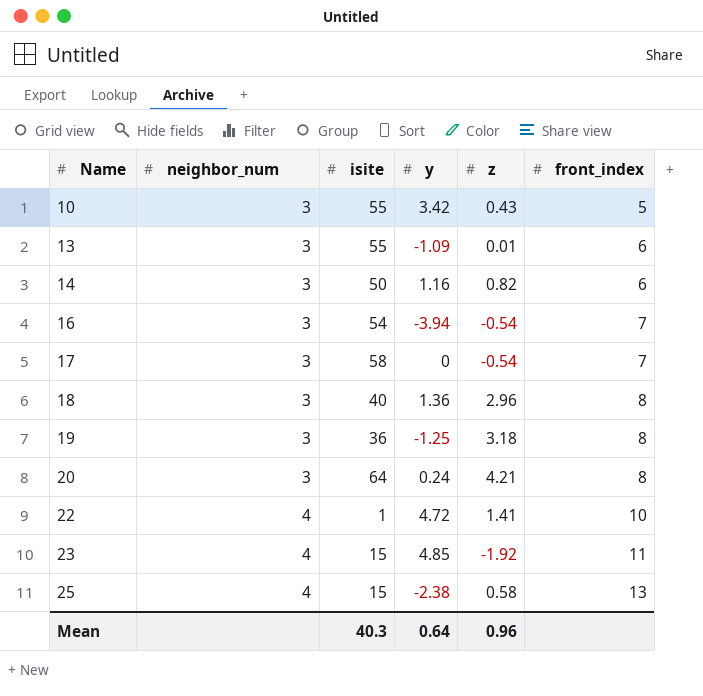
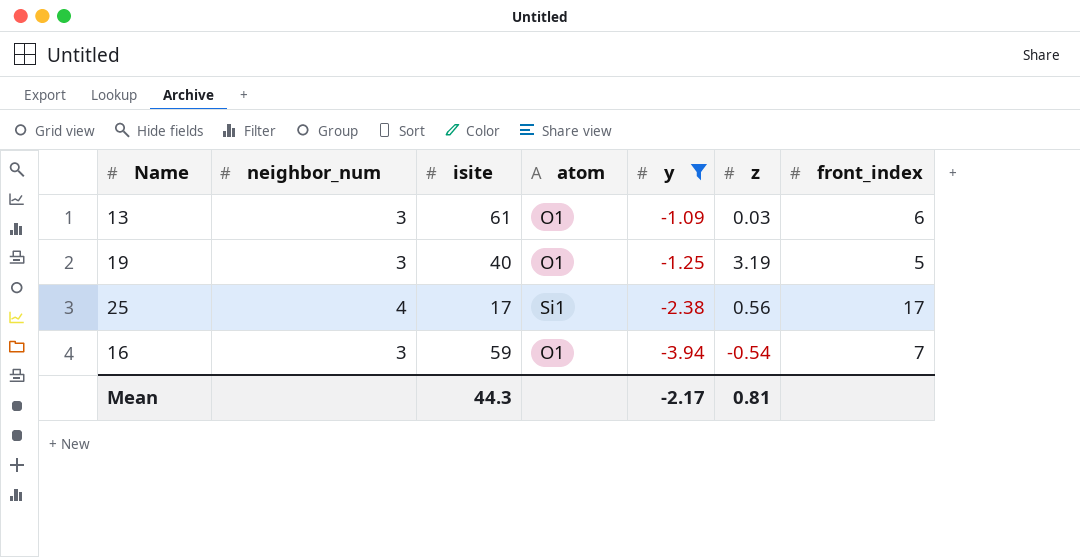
filter: none -> y <= -1.09
row order: Name ascending -> y descending
column atom | position: none -> 4
13 | isite: 55 -> 61
13 | z: 0.01 -> 0.03
19 | isite: 36 -> 40
19 | z: 3.18 -> 3.19
19 | front_index: 8 -> 5
25 | isite: 15 -> 17
25 | z: 0.58 -> 0.56
25 | front_index: 13 -> 17
16 | isite: 54 -> 59
Mean | isite: 40.3 -> 44.3
Mean | y: 0.64 -> -2.17
Mean | z: 0.96 -> 0.81

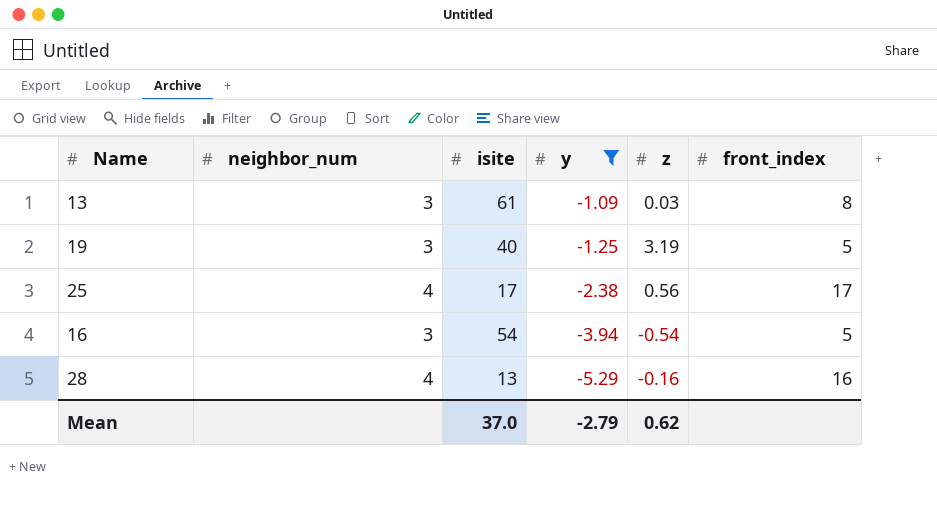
column atom | position: 4 -> none
13 | front_index: 6 -> 8
16 | isite: 59 -> 54
16 | front_index: 7 -> 5
row 28: none -> 4 | 13 | -5.29 | -0.16 | 16
Mean | isite: 44.3 -> 37.0
Mean | y: -2.17 -> -2.79
Mean | z: 0.81 -> 0.62

